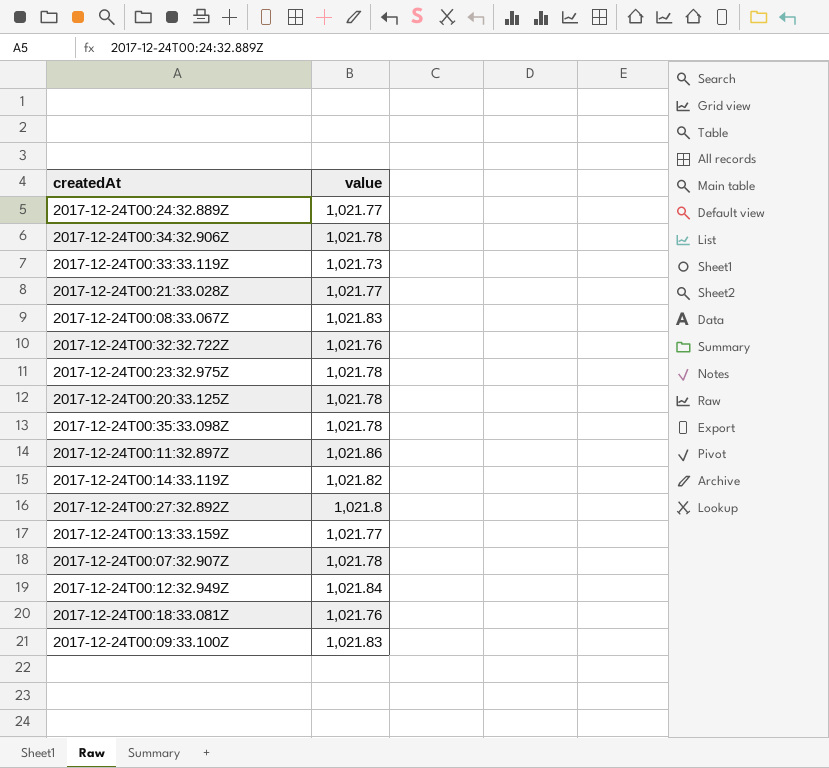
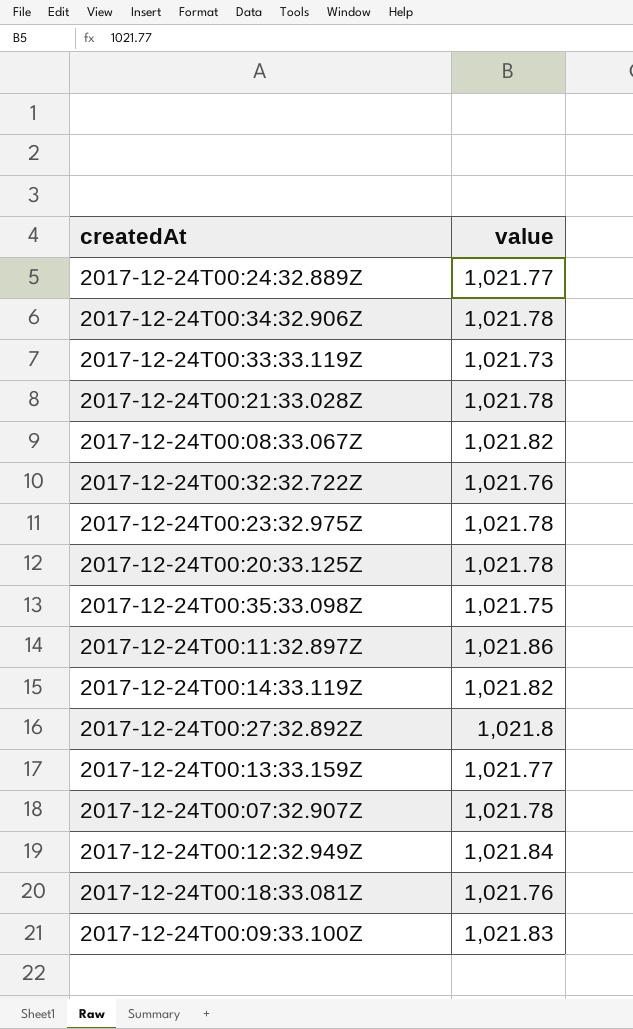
2017-12-24T00:21:33.028Z | value: 1,021.77 -> 1,021.78
2017-12-24T00:08:33.067Z | value: 1,021.83 -> 1,021.82
2017-12-24T00:35:33.098Z | value: 1,021.78 -> 1,021.75

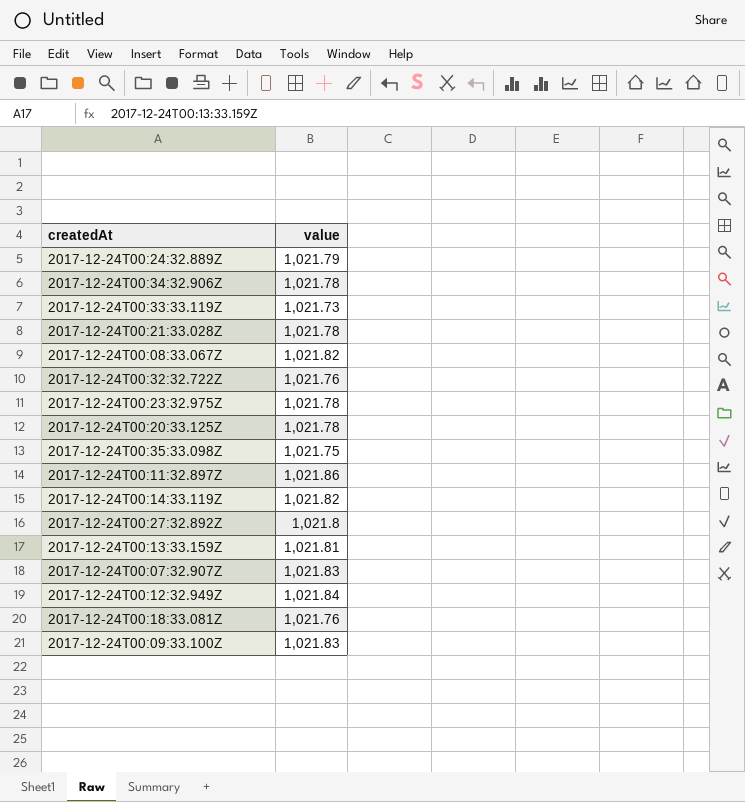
2017-12-24T00:24:32.889Z | value: 1,021.77 -> 1,021.79
2017-12-24T00:13:33.159Z | value: 1,021.77 -> 1,021.81
2017-12-24T00:07:32.907Z | value: 1,021.78 -> 1,021.83

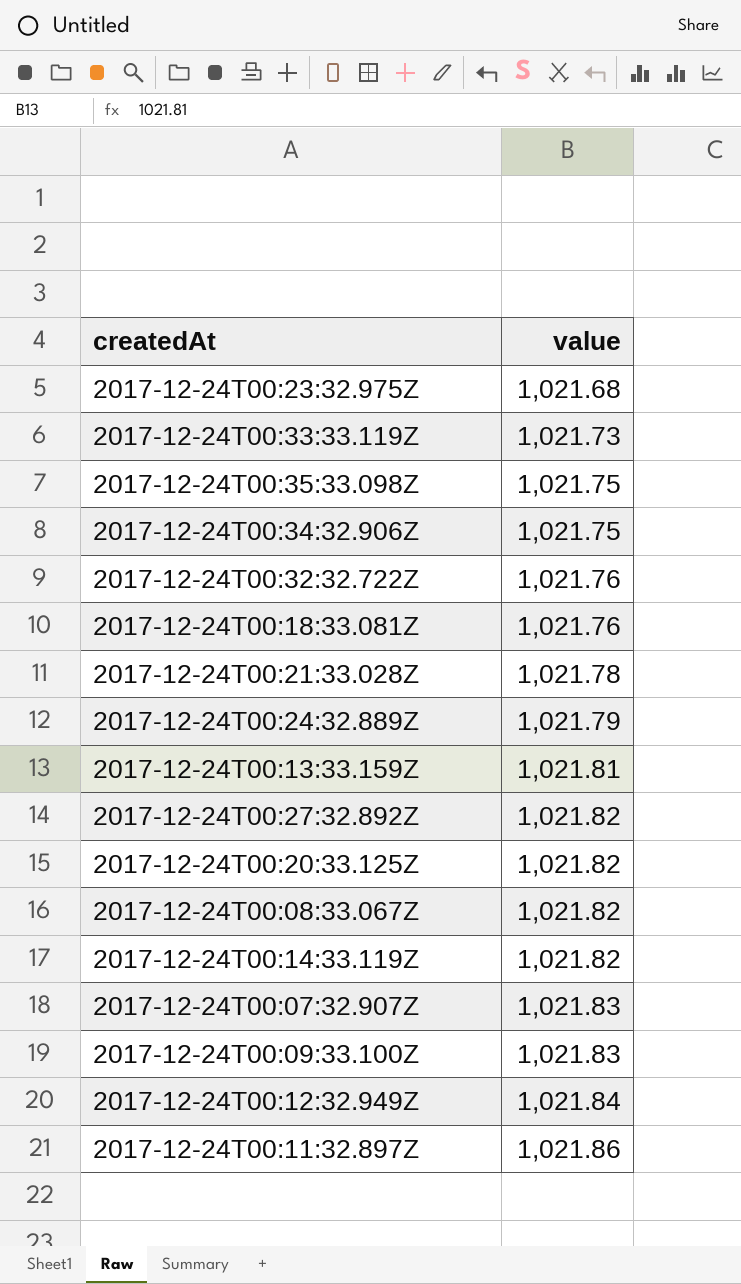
row order: none -> value ascending
2017-12-24T00:23:32.975Z | value: 1,021.78 -> 1,021.68
2017-12-24T00:34:32.906Z | value: 1,021.78 -> 1,021.75
2017-12-24T00:27:32.892Z | value: 1,021.8 -> 1,021.82
2017-12-24T00:20:33.125Z | value: 1,021.78 -> 1,021.82

